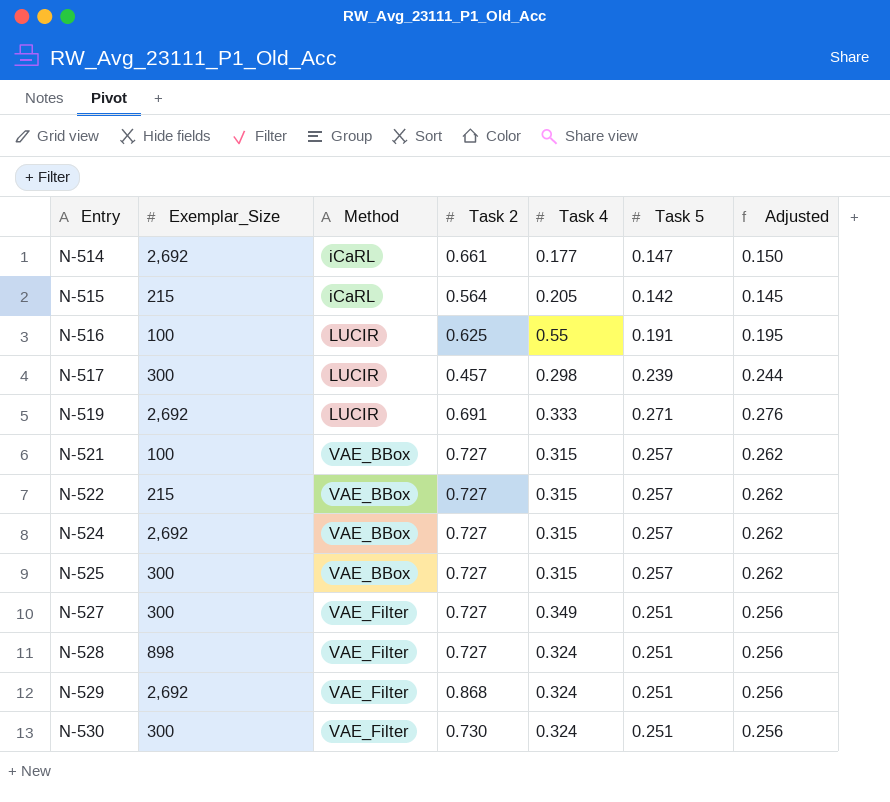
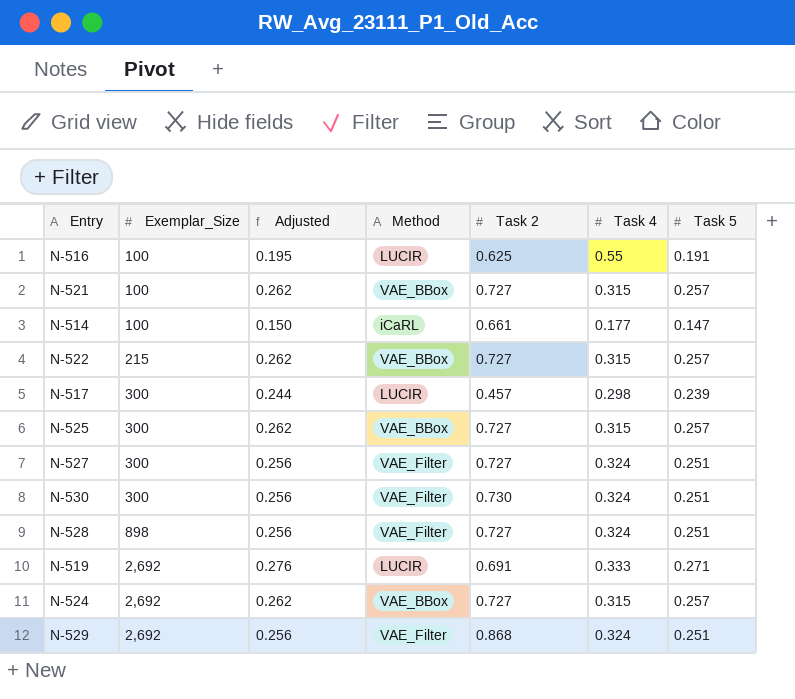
row order: Entry ascending -> Exemplar_Size ascending
column Adjusted | position: 7 -> 3
row N-515: 215 | iCaRL | 0.564 | 0.205 | 0.142 | 0.145 -> none
N-514 | Exemplar_Size: 2,692 -> 100
N-527 | Task 4: 0.349 -> 0.324

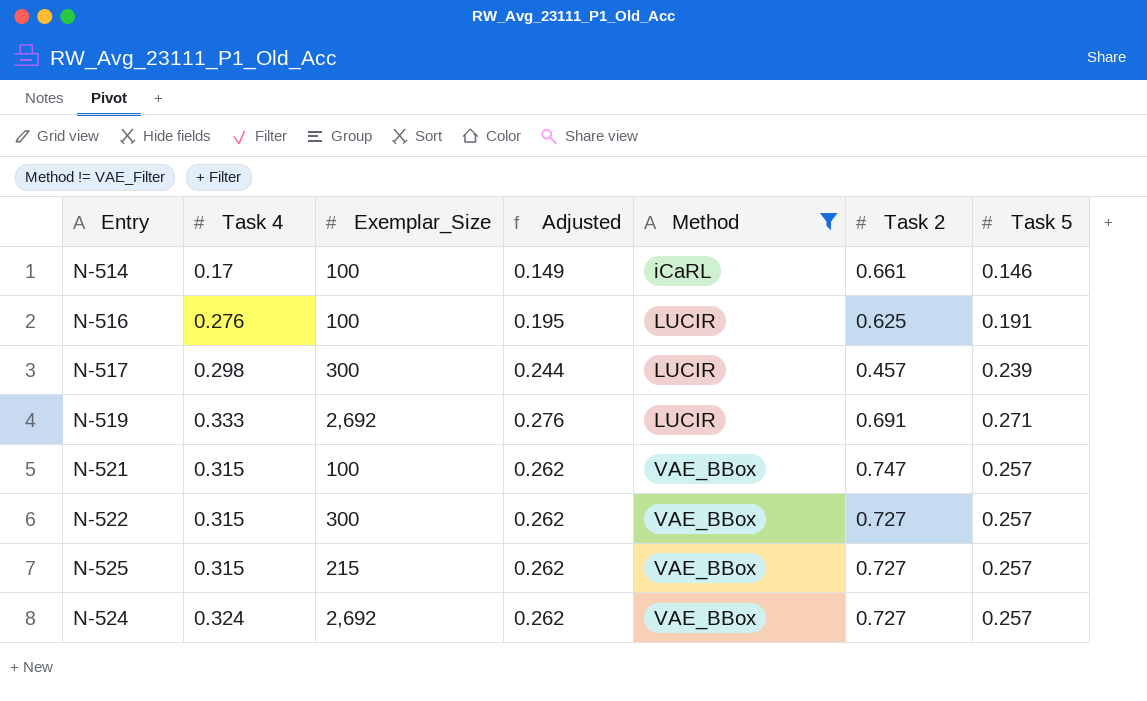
filter: none -> Method != VAE_Filter
row order: Exemplar_Size ascending -> Method ascending
column Task 4 | position: 6 -> 2
N-514 | Task 4: 0.177 -> 0.17
N-514 | Adjusted: 0.150 -> 0.149
N-514 | Task 5: 0.147 -> 0.146
N-516 | Task 4: 0.55 -> 0.276
N-521 | Task 2: 0.727 -> 0.747
N-522 | Exemplar_Size: 215 -> 300
N-525 | Exemplar_Size: 300 -> 215
N-524 | Task 4: 0.315 -> 0.324

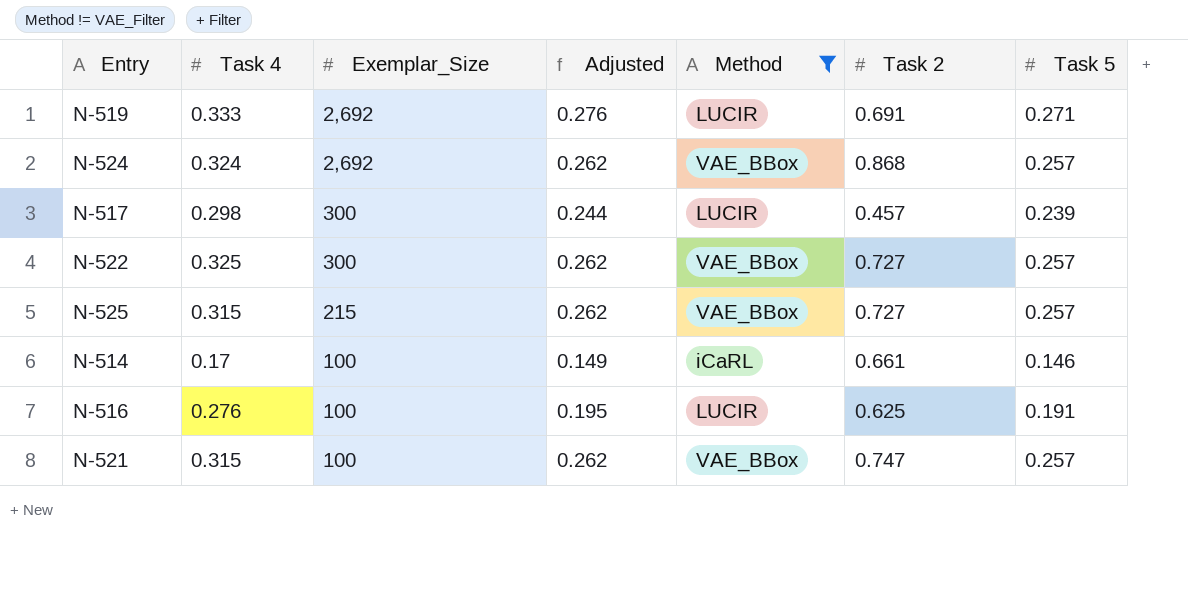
row order: Method ascending -> Exemplar_Size descending
N-524 | Task 2: 0.727 -> 0.868
N-522 | Task 4: 0.315 -> 0.325

